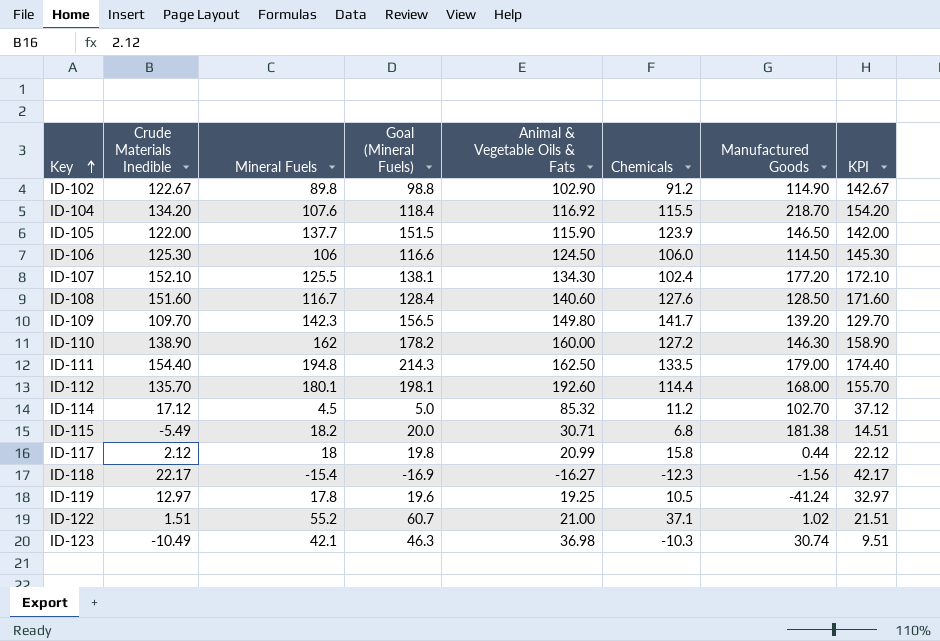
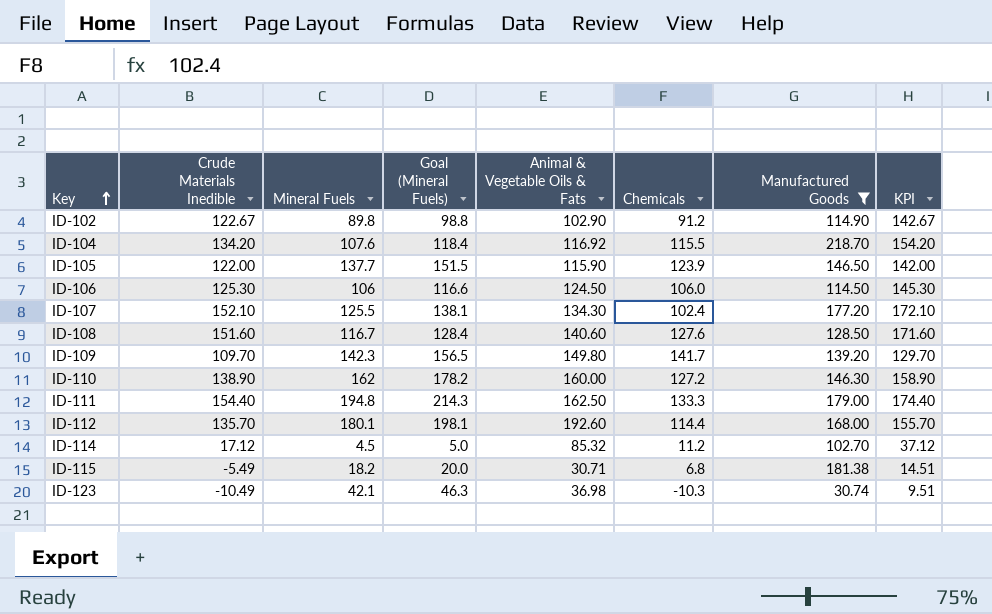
filter: none -> Manufactured Goods >= 30.74
ID-111 | Chemicals: 133.5 -> 133.3

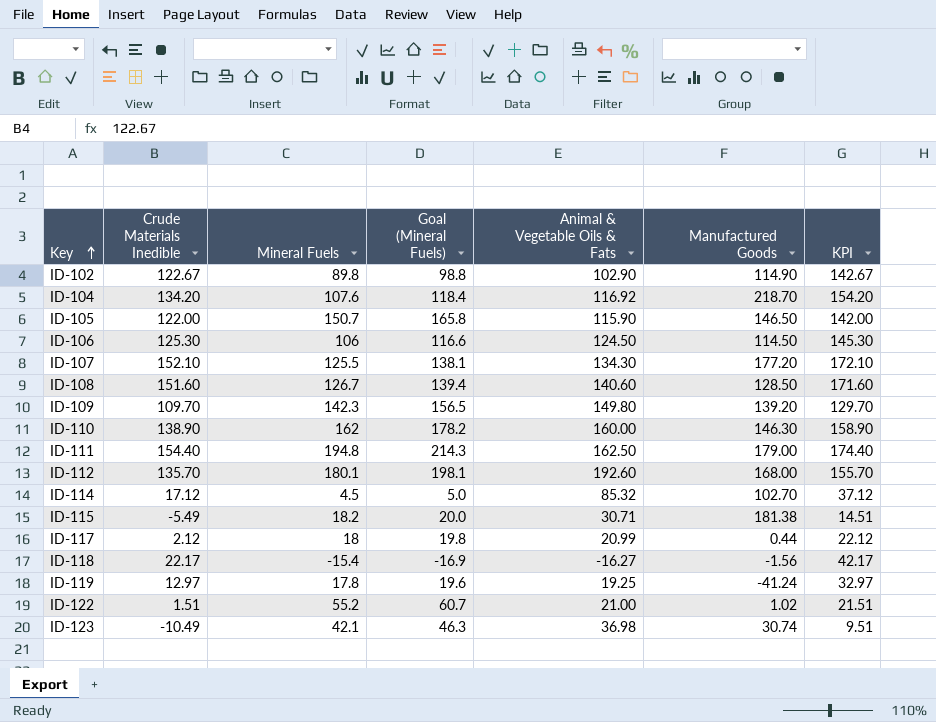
filter: Manufactured Goods >= 30.74 -> none
column Chemicals | position: 6 -> none
ID-105 | Mineral Fuels: 137.7 -> 150.7
ID-105 | Goal (Mineral Fuels): 151.5 -> 165.8
ID-108 | Mineral Fuels: 116.7 -> 126.7
ID-108 | Goal (Mineral Fuels): 128.4 -> 139.4

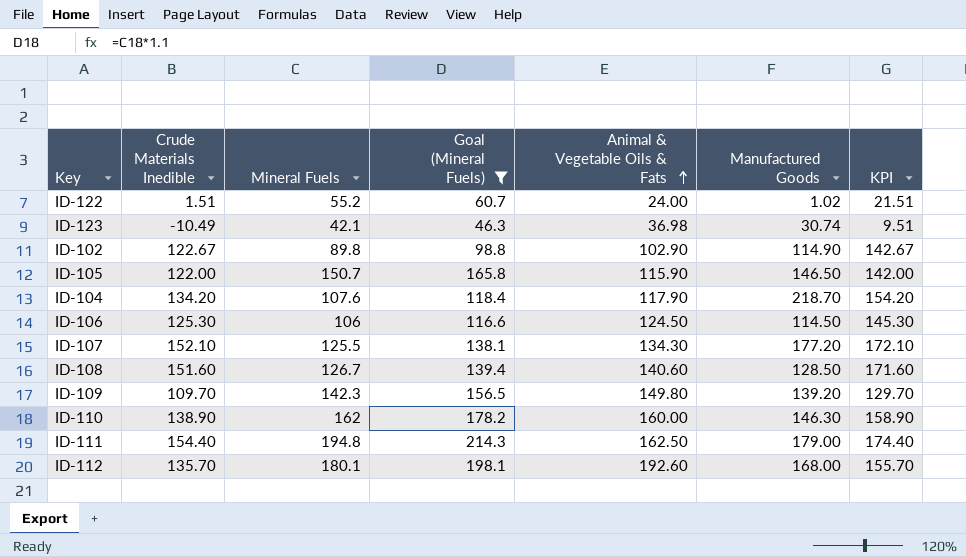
filter: none -> Goal (Mineral Fuels) >= 46.3
row order: Key ascending -> Animal & Vegetable Oils & Fats ascending
ID-122 | Animal & Vegetable Oils & Fats: 21.00 -> 24.00
ID-104 | Animal & Vegetable Oils & Fats: 116.92 -> 117.90

